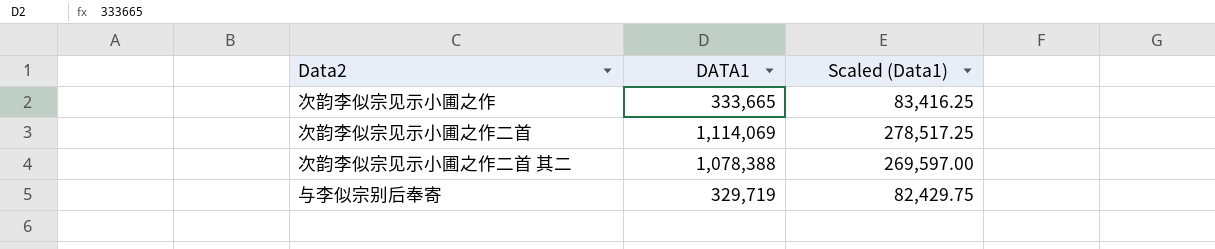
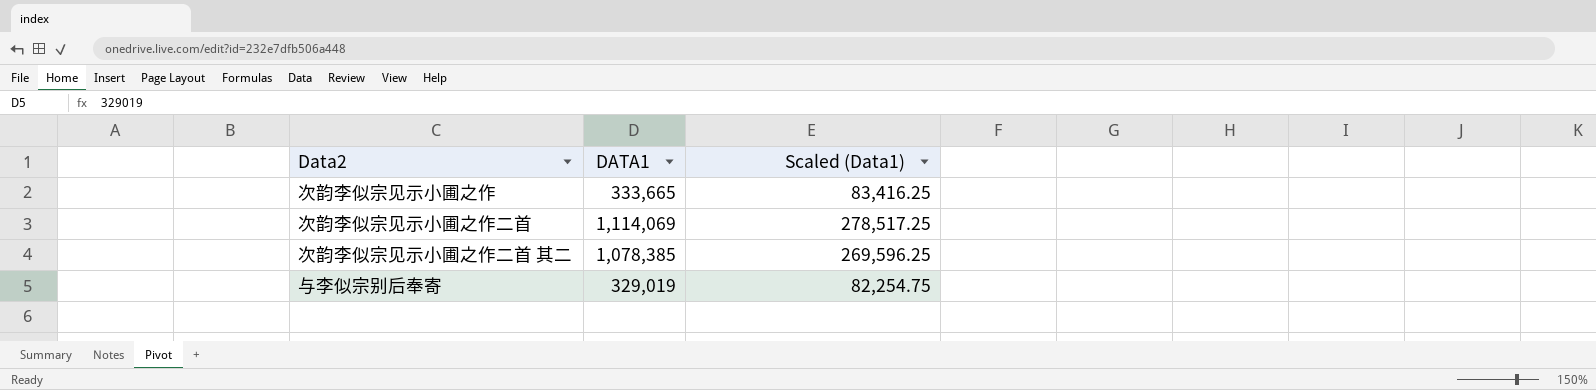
次韵李似宗见示小圃之作二首 其二 | DATA1: 1,078,388 -> 1,078,385
次韵李似宗见示小圃之作二首 其二 | Scaled (Data1): 269,597.00 -> 269,596.25
与李似宗别后奉寄 | DATA1: 329,719 -> 329,019
与李似宗别后奉寄 | Scaled (Data1): 82,429.75 -> 82,254.75

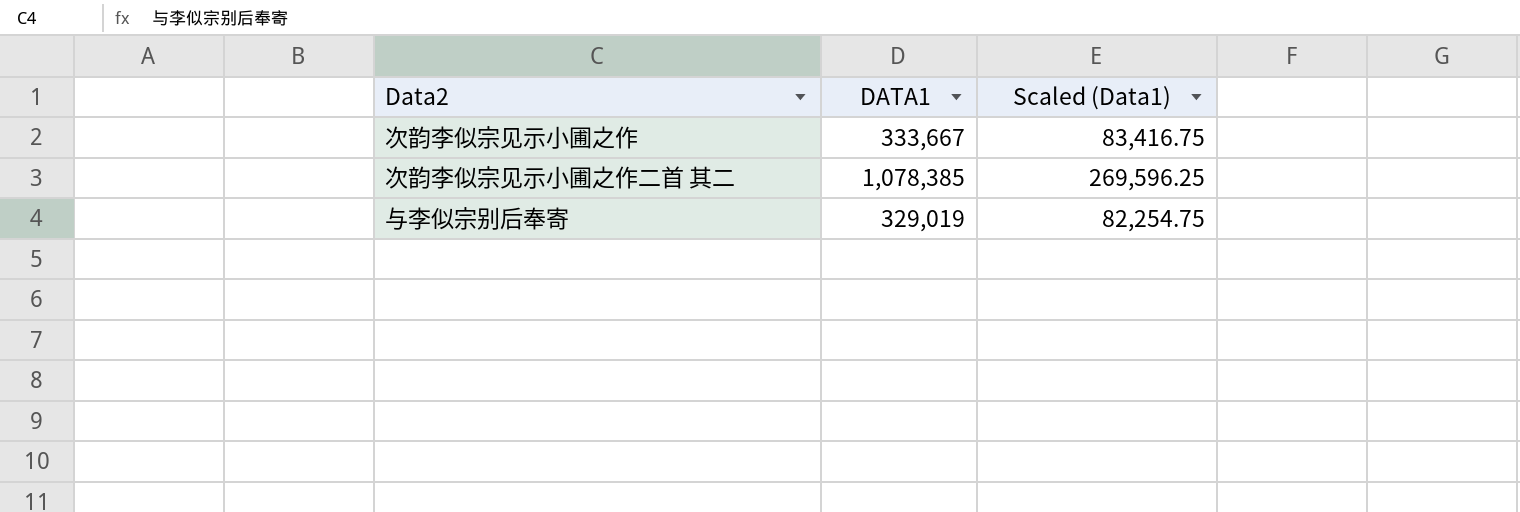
row 次韵李似宗见示小圃之作二首: 1,114,069 | 278,517.25 -> none
次韵李似宗见示小圃之作 | DATA1: 333,665 -> 333,667
次韵李似宗见示小圃之作 | Scaled (Data1): 83,416.25 -> 83,416.75

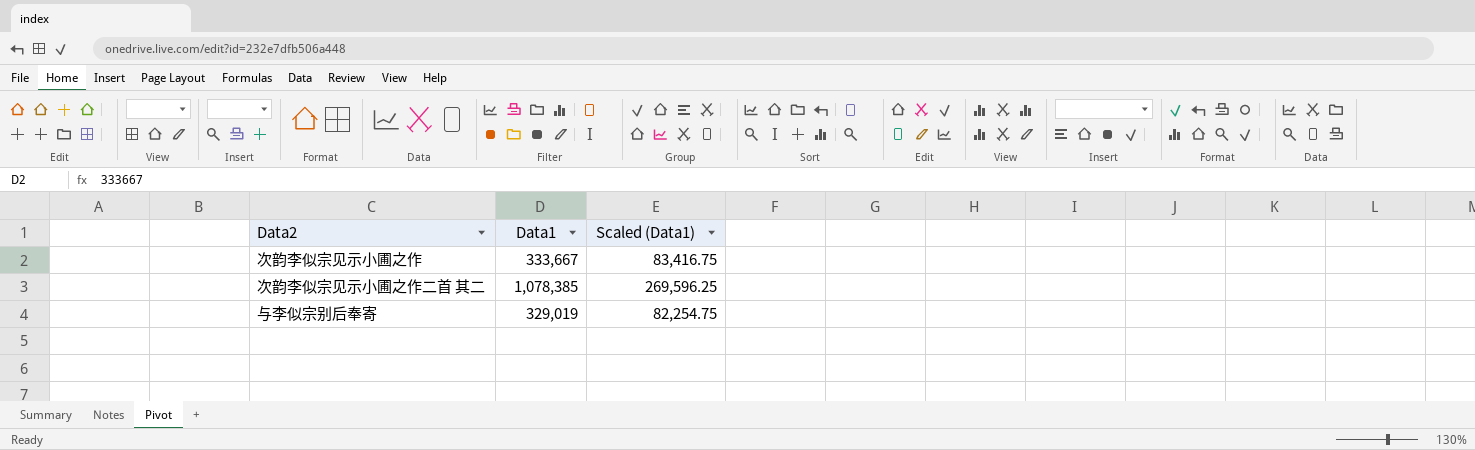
column name: DATA1 -> Data1

